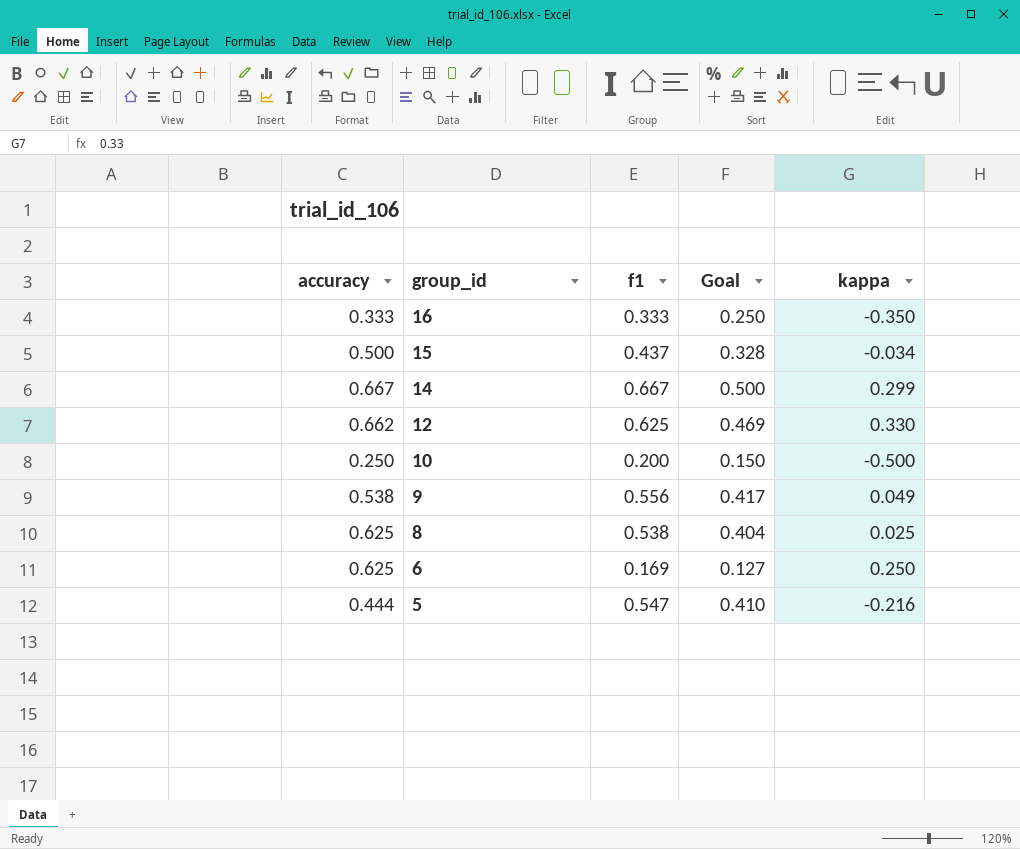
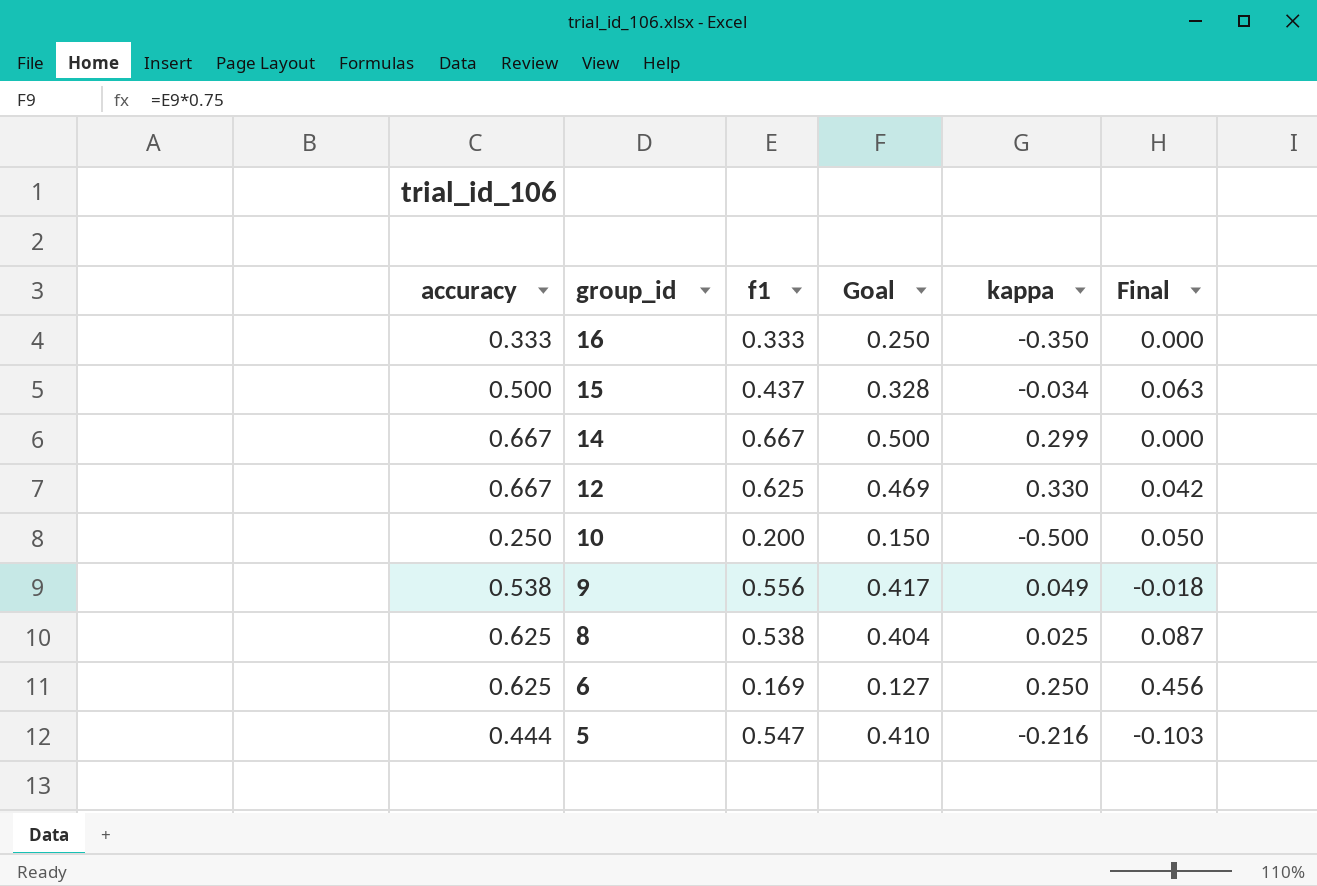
column Final | formula: none -> [accuracy] - [f1]
12 | accuracy: 0.662 -> 0.667

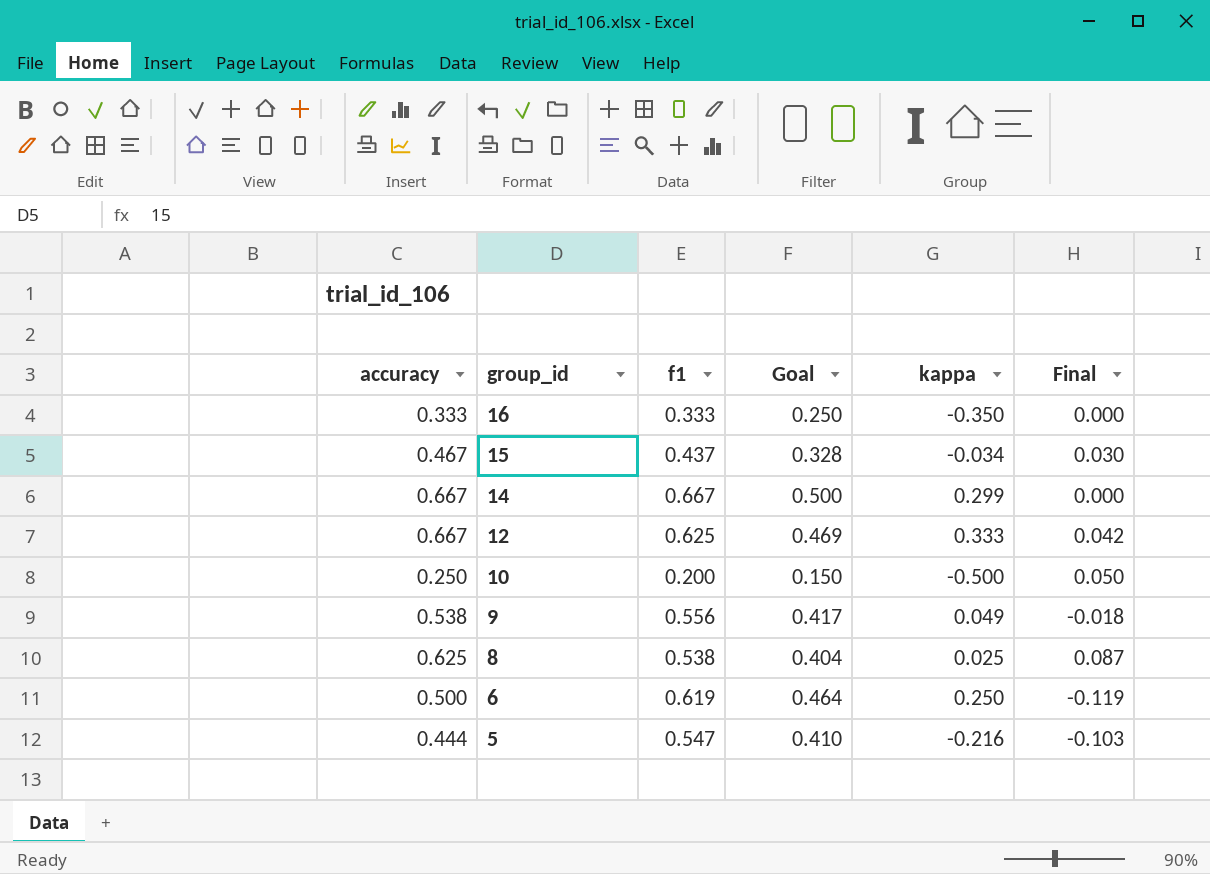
15 | accuracy: 0.500 -> 0.467
15 | Final: 0.063 -> 0.030
12 | kappa: 0.330 -> 0.333
6 | accuracy: 0.625 -> 0.500
6 | f1: 0.169 -> 0.619
6 | Goal: 0.127 -> 0.464
6 | Final: 0.456 -> -0.119

